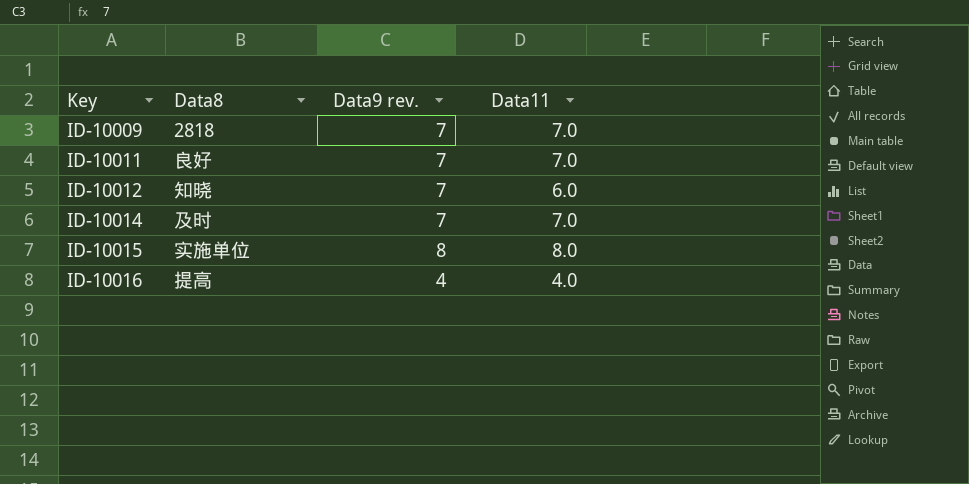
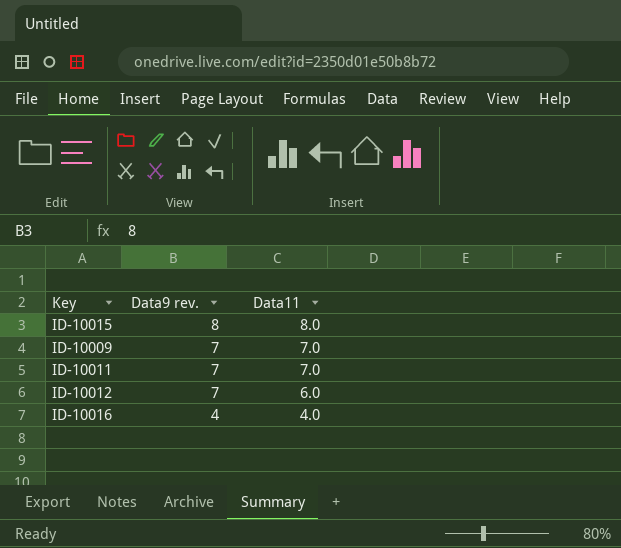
row order: Key ascending -> Data9 rev. descending
column Data8 | position: 2 -> none
row ID-10014: 及时 | 7 | 7.0 -> none

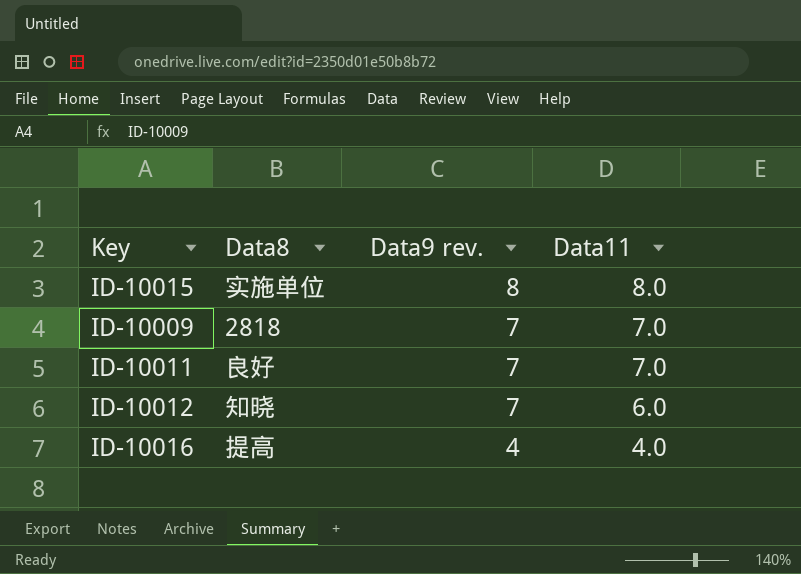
column Data8 | position: none -> 2

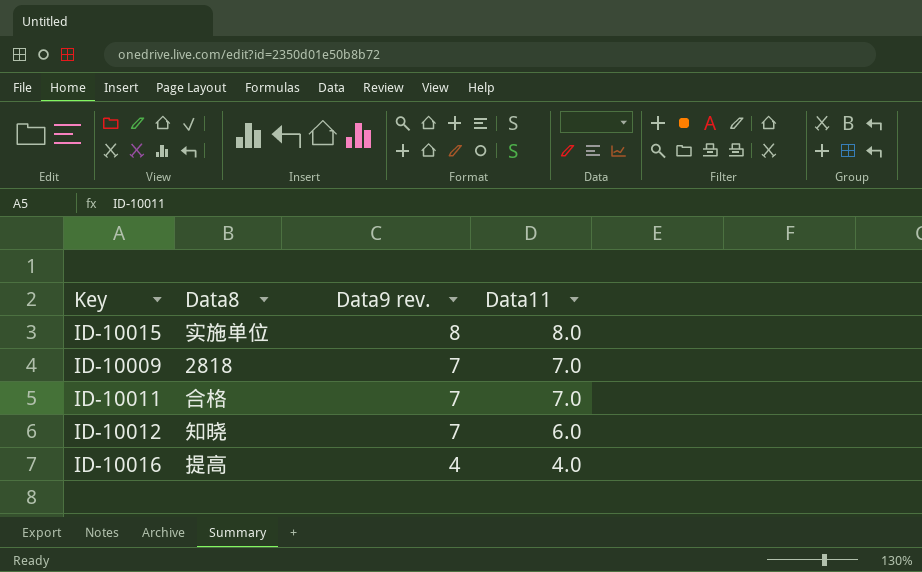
ID-10011 | Data8: 良好 -> 合格

